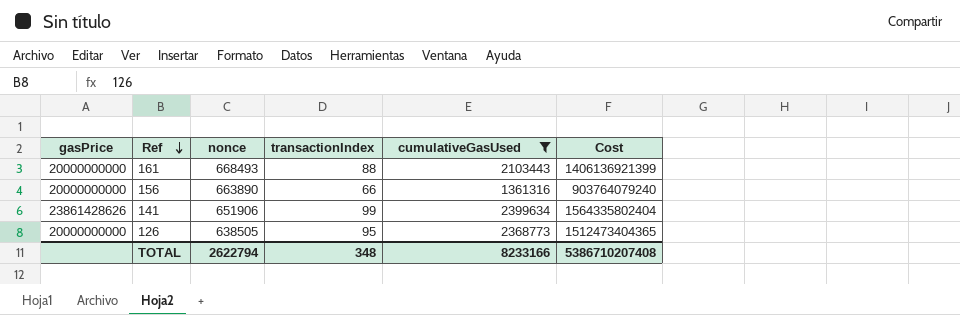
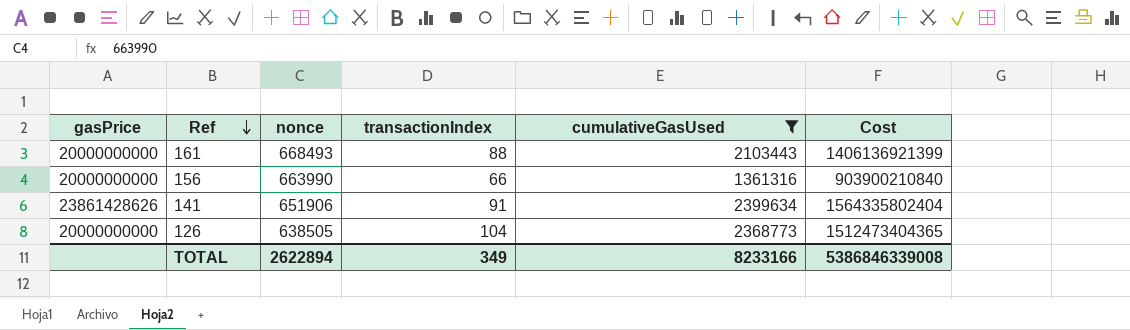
156 | nonce: 663890 -> 663990
156 | Cost: 903764079240 -> 903900210840
141 | transactionIndex: 99 -> 91
126 | transactionIndex: 95 -> 104
TOTAL | nonce: 2622794 -> 2622894
TOTAL | transactionIndex: 348 -> 349
TOTAL | Cost: 5386710207408 -> 5386846339008

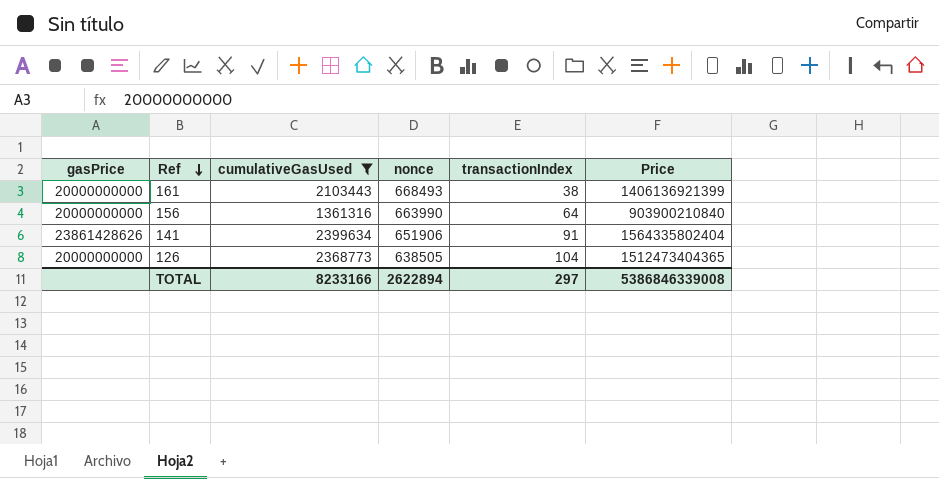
column cumulativeGasUsed | position: 5 -> 3
column name: Cost -> Price
161 | transactionIndex: 88 -> 38
156 | transactionIndex: 66 -> 64
TOTAL | transactionIndex: 349 -> 297

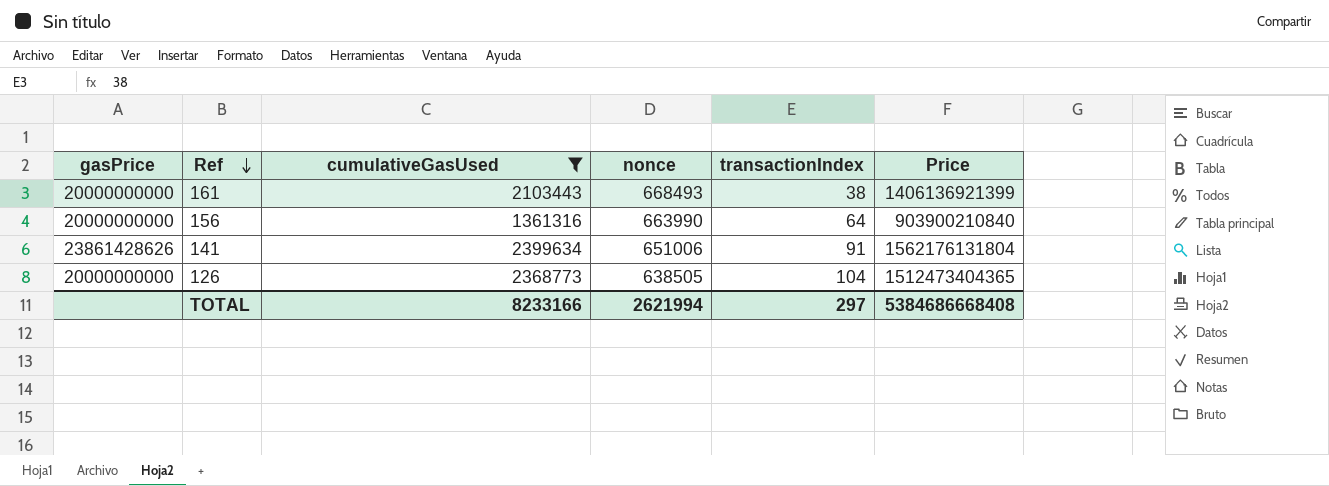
141 | nonce: 651906 -> 651006
141 | Price: 1564335802404 -> 1562176131804
TOTAL | nonce: 2622894 -> 2621994
TOTAL | Price: 5386846339008 -> 5384686668408

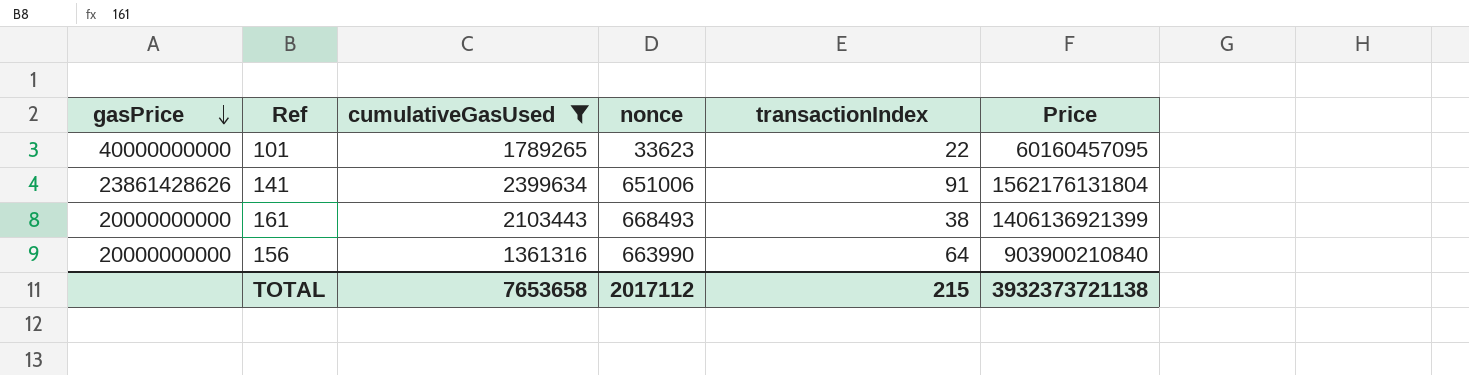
row order: Ref descending -> gasPrice descending
row 126: 20000000000 | 2368773 | 638505 | 104 | 1512473404365 -> none
row 101: none -> 40000000000 | 1789265 | 33623 | 22 | 60160457095
TOTAL | cumulativeGasUsed: 8233166 -> 7653658
TOTAL | nonce: 2621994 -> 2017112
TOTAL | transactionIndex: 297 -> 215
TOTAL | Price: 5384686668408 -> 3932373721138

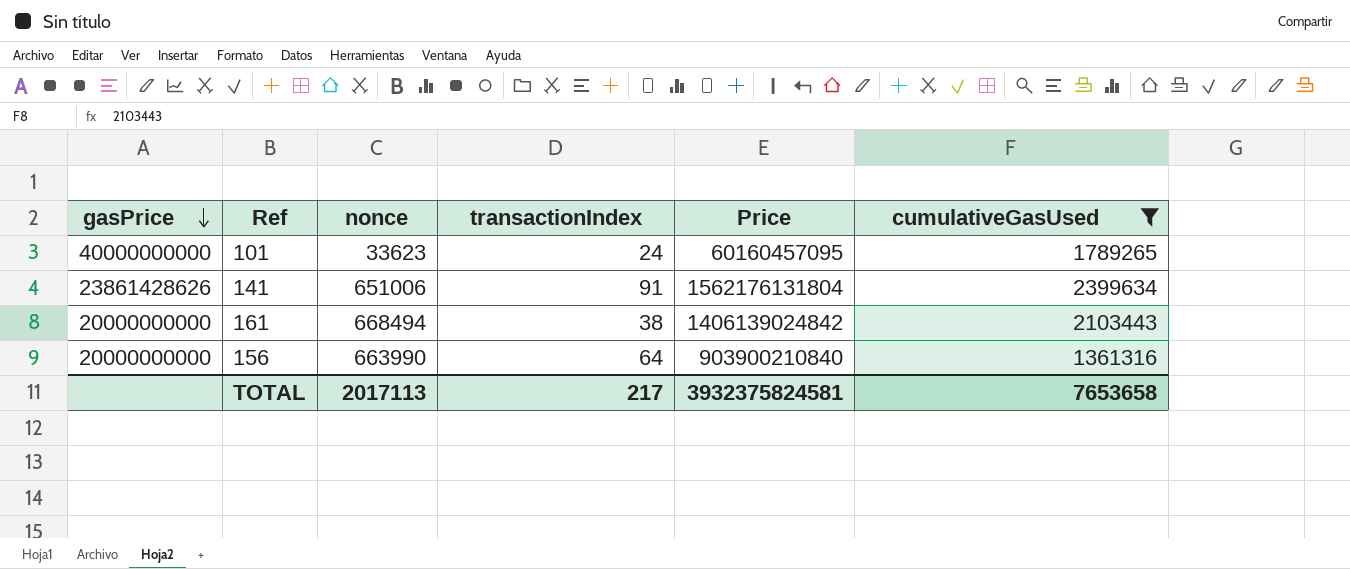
column cumulativeGasUsed | position: 3 -> 6
101 | transactionIndex: 22 -> 24
161 | nonce: 668493 -> 668494
161 | Price: 1406136921399 -> 1406139024842
TOTAL | nonce: 2017112 -> 2017113
TOTAL | transactionIndex: 215 -> 217
TOTAL | Price: 3932373721138 -> 3932375824581

